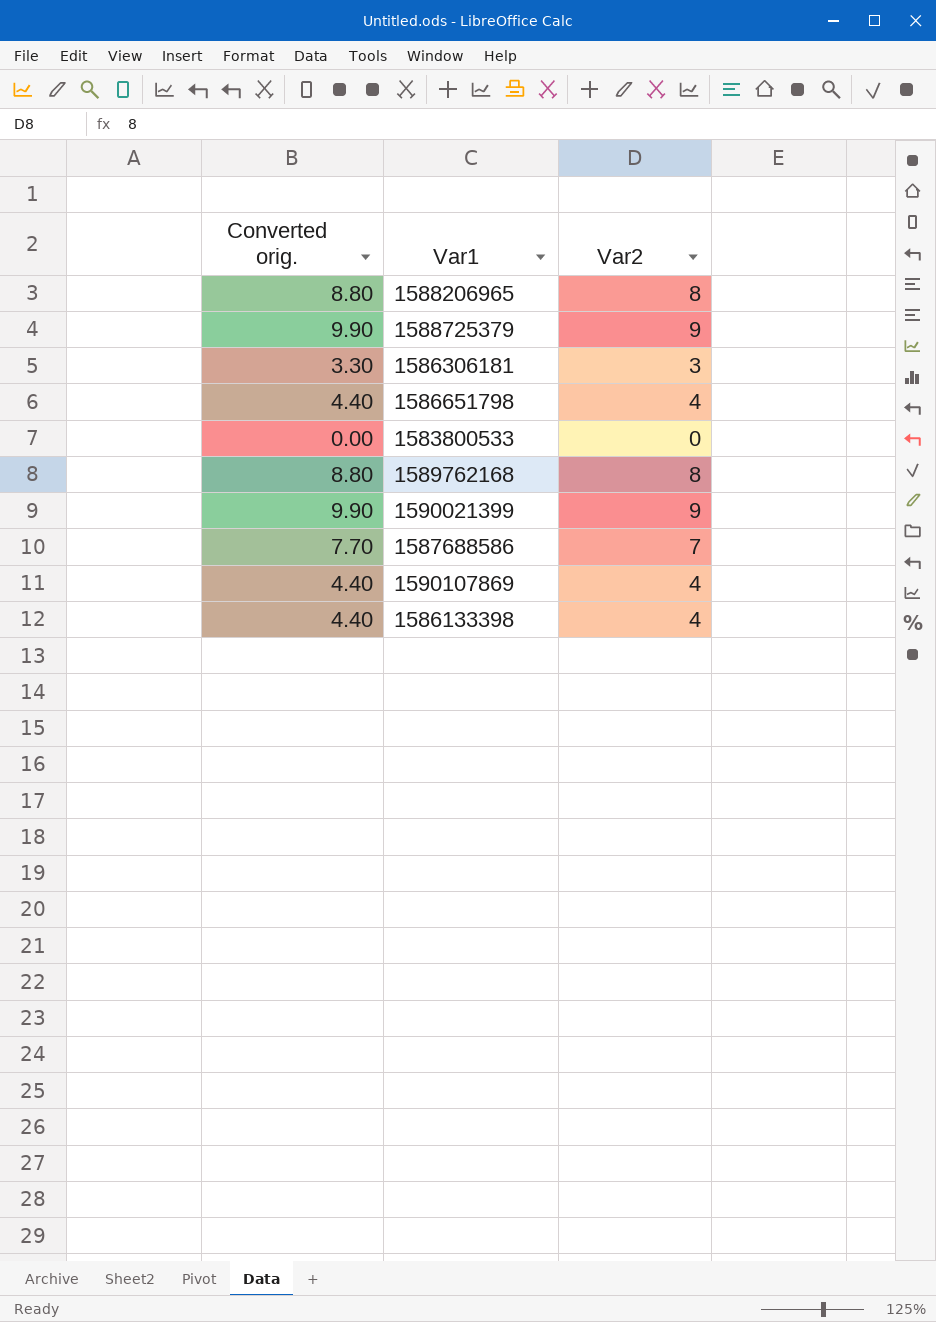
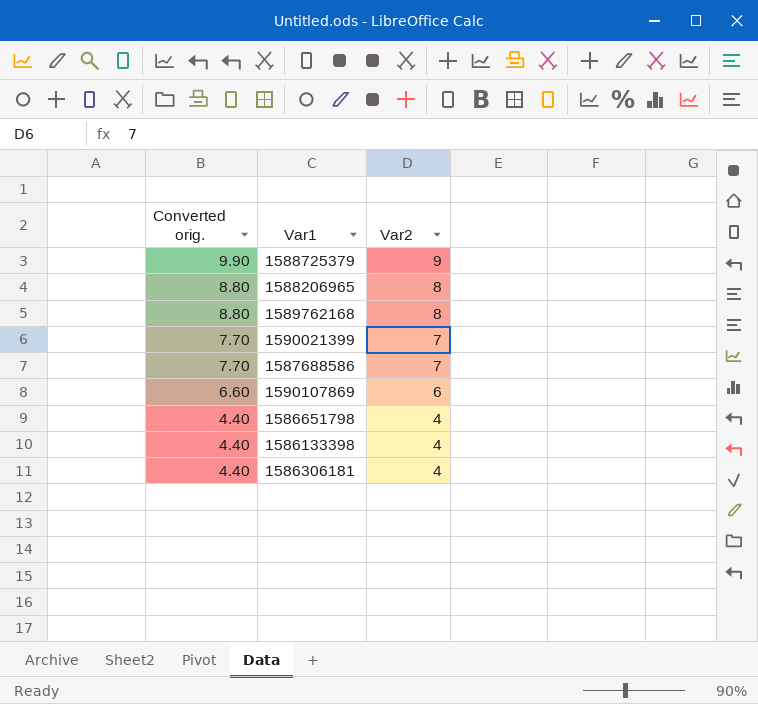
row order: none -> Converted orig. descending
row 1583800533: 0.00 | 0 -> none
1590021399 | Converted orig.: 9.90 -> 7.70
1590021399 | Var2: 9 -> 7
1590107869 | Converted orig.: 4.40 -> 6.60
1590107869 | Var2: 4 -> 6
1586306181 | Converted orig.: 3.30 -> 4.40
1586306181 | Var2: 3 -> 4

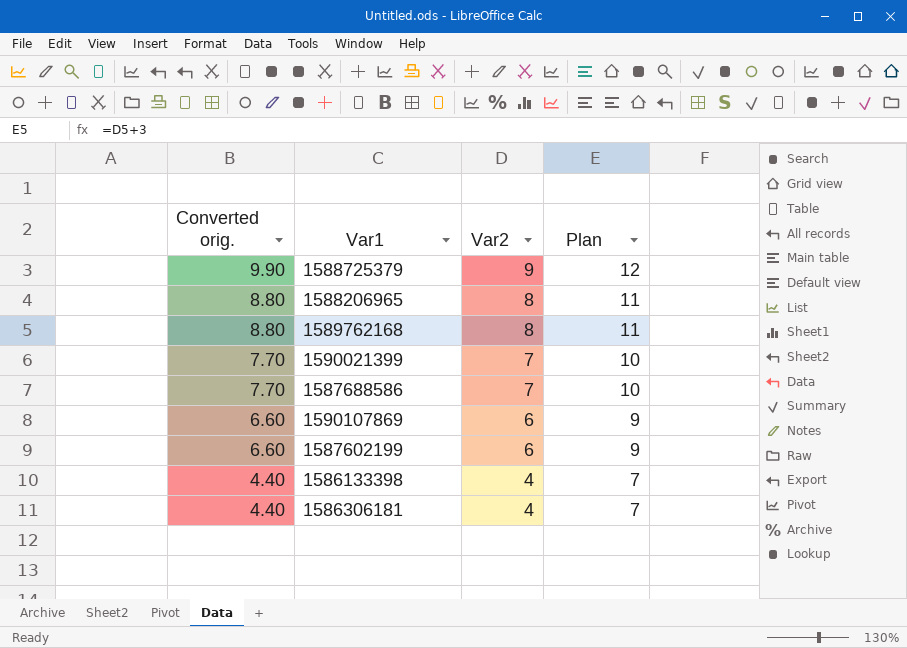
column Plan | formula: none -> [Var2] + 3
row 1586651798: 4.40 | 4 -> none
row 1587602199: none -> 6.60 | 6 | 9

